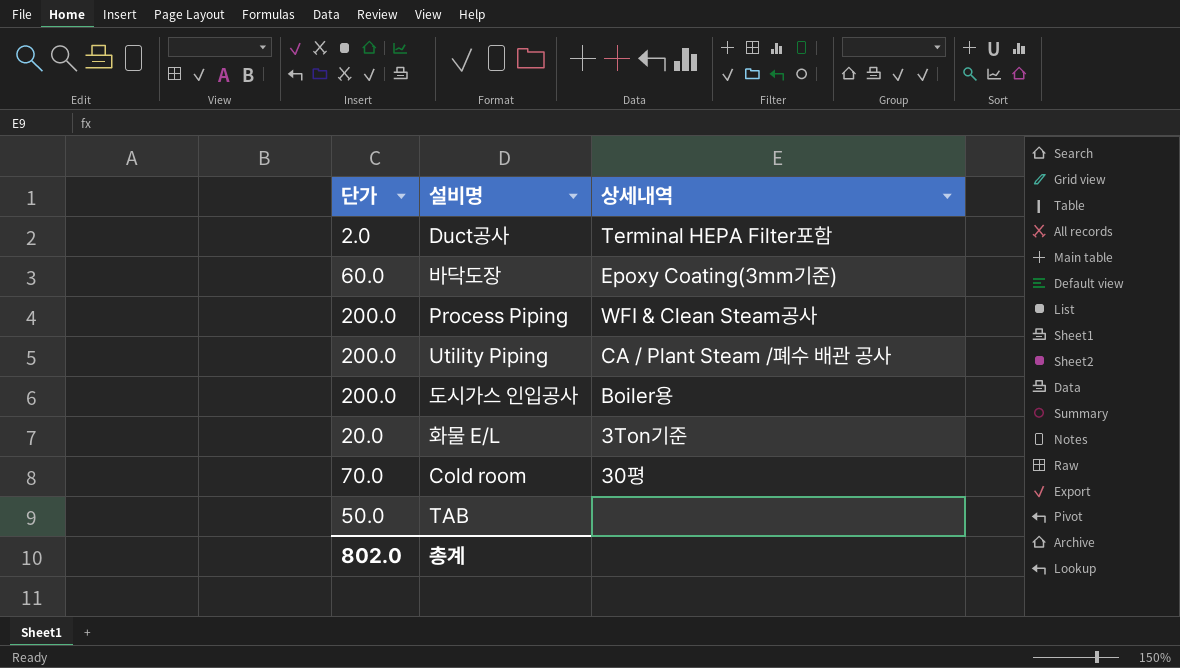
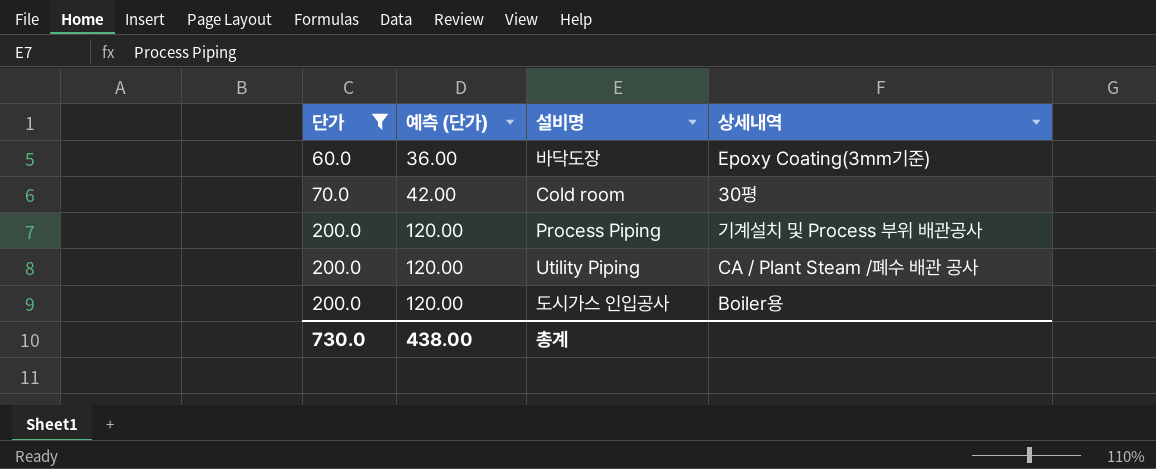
filter: none -> 단가 >= 60.0
row order: none -> 단가 ascending
column 예측 (단가) | formula: none -> [단가] * 0.6
Process Piping | 상세내역: WFI & Clean Steam공사 -> 기계설치 및 Process 부위 배관공사
총계 | 단가: 802.0 -> 730.0

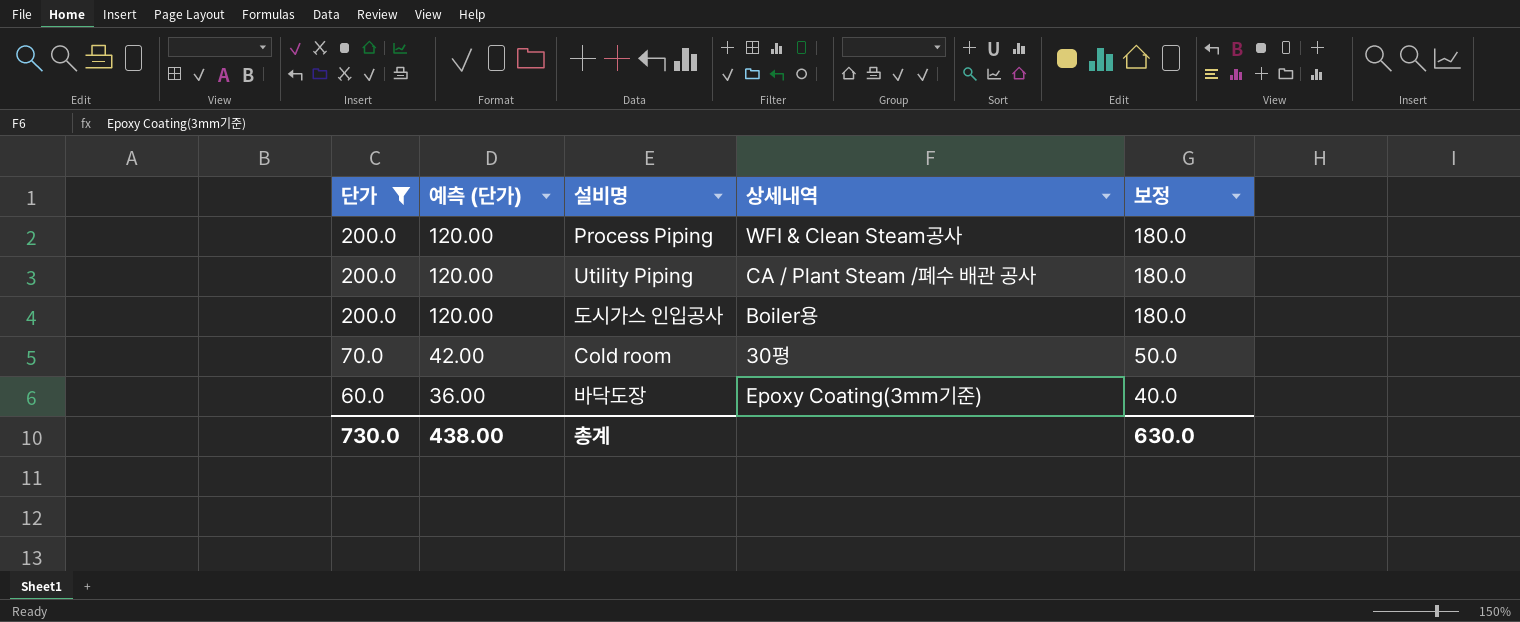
row order: 단가 ascending -> 단가 descending
column 보정 | formula: none -> [단가] - 20
Process Piping | 상세내역: 기계설치 및 Process 부위 배관공사 -> WFI & Clean Steam공사

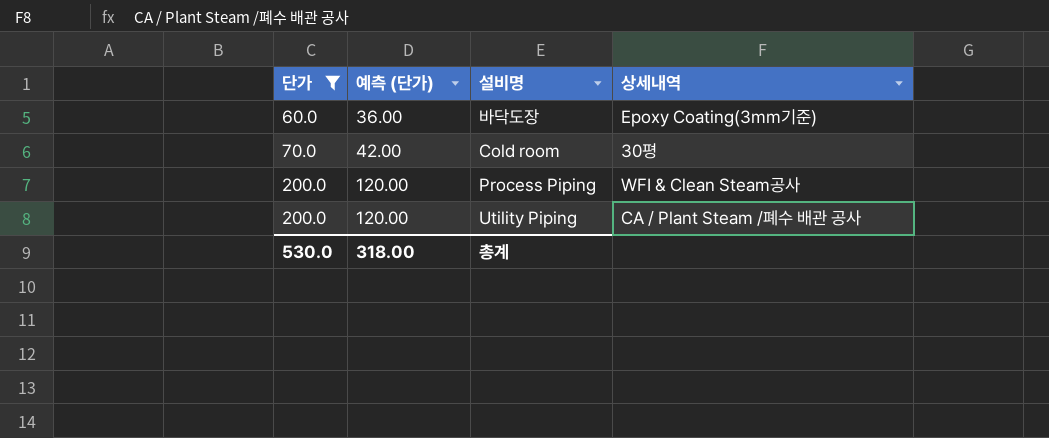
row order: 단가 descending -> 단가 ascending
column 보정 | formula: [단가] - 20 -> none
row 도시가스 인입공사: 200.0 | 120.00 | Boiler용 | 180.0 -> none
총계 | 단가: 730.0 -> 530.0
총계 | 예측 (단가): 438.00 -> 318.00

